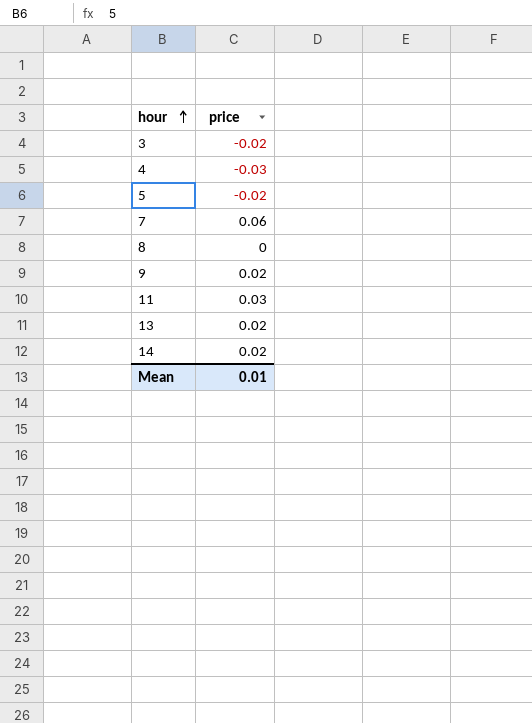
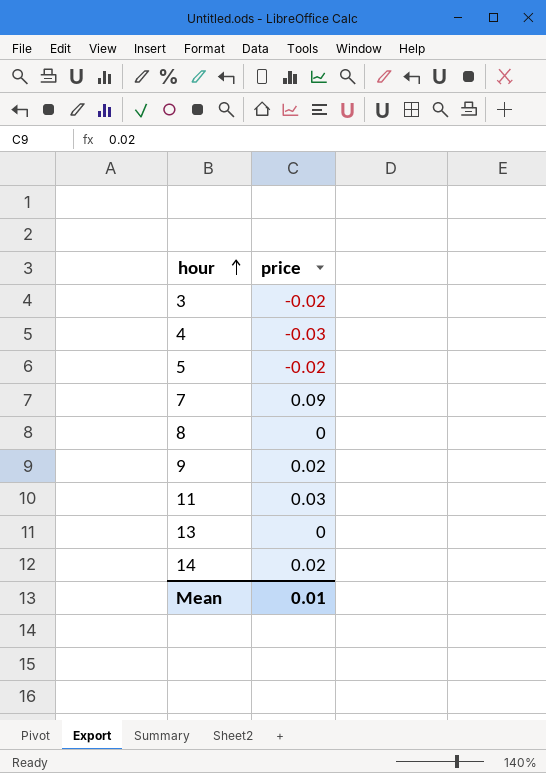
7 | price: 0.06 -> 0.09
13 | price: 0.02 -> 0

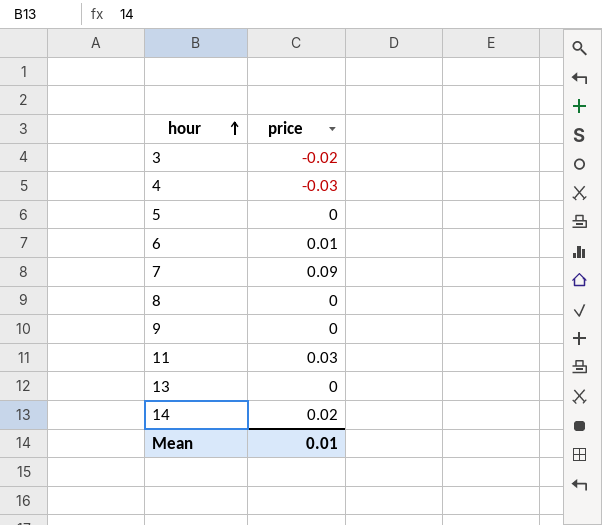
5 | price: -0.02 -> 0
row 6: none -> 0.01
9 | price: 0.02 -> 0

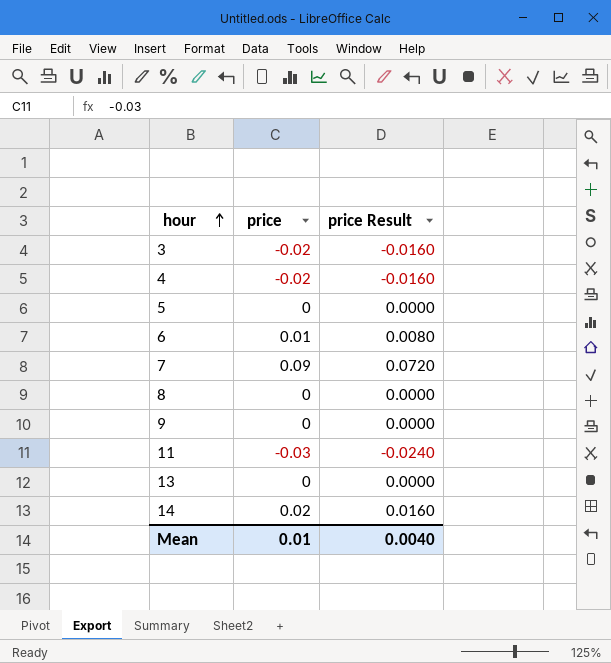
column price Result | formula: none -> [price] * 0.8
4 | price: -0.03 -> -0.02
11 | price: 0.03 -> -0.03

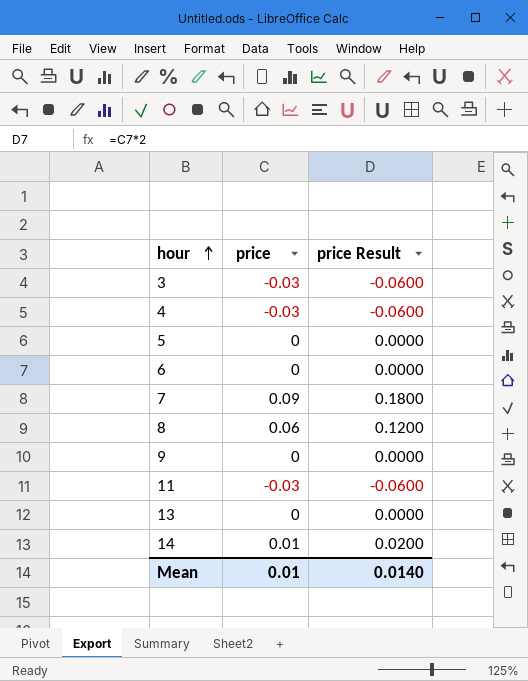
column price Result | formula: [price] * 0.8 -> [price] * 2
3 | price: -0.02 -> -0.03
4 | price: -0.02 -> -0.03
6 | price: 0.01 -> 0
8 | price: 0 -> 0.06
14 | price: 0.02 -> 0.01
Mean | price Result: 0.0040 -> 0.0140

